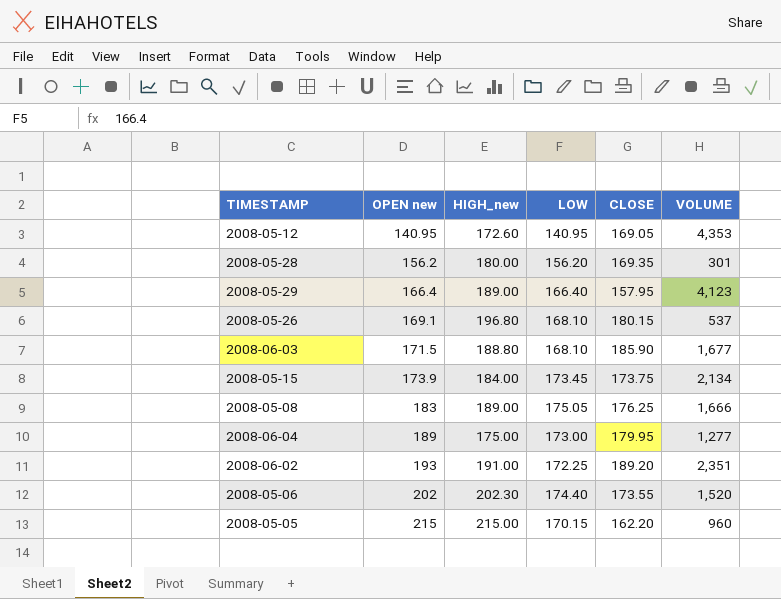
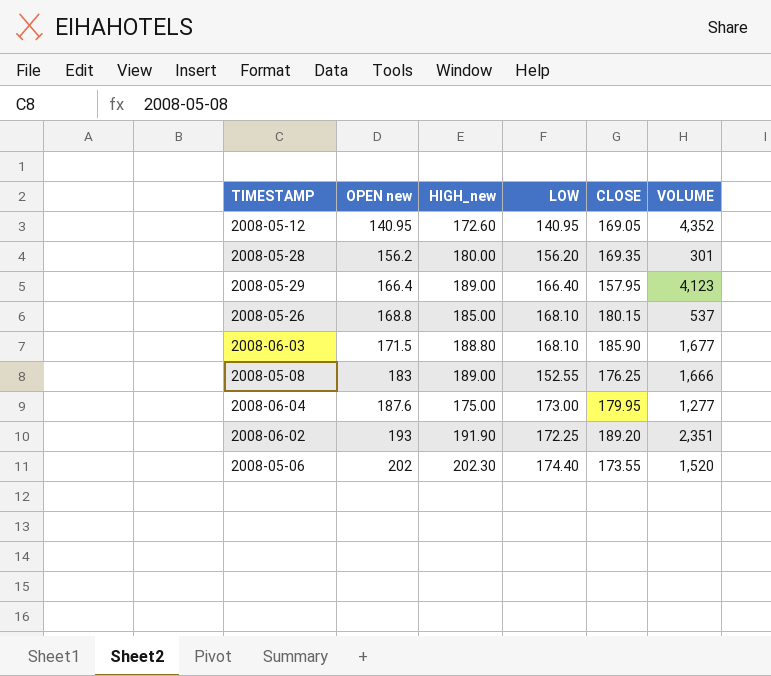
row 2008-05-15: 173.9 | 184.00 | 173.45 | 173.75 | 2,134 -> none
row 2008-05-05: 215 | 215.00 | 170.15 | 162.20 | 960 -> none
2008-05-12 | VOLUME: 4,353 -> 4,352
2008-05-26 | OPEN new: 169.1 -> 168.8
2008-05-26 | HIGH_new: 196.80 -> 185.00
2008-05-08 | LOW: 175.05 -> 152.55
2008-06-04 | OPEN new: 189 -> 187.6
2008-06-02 | HIGH_new: 191.00 -> 191.90

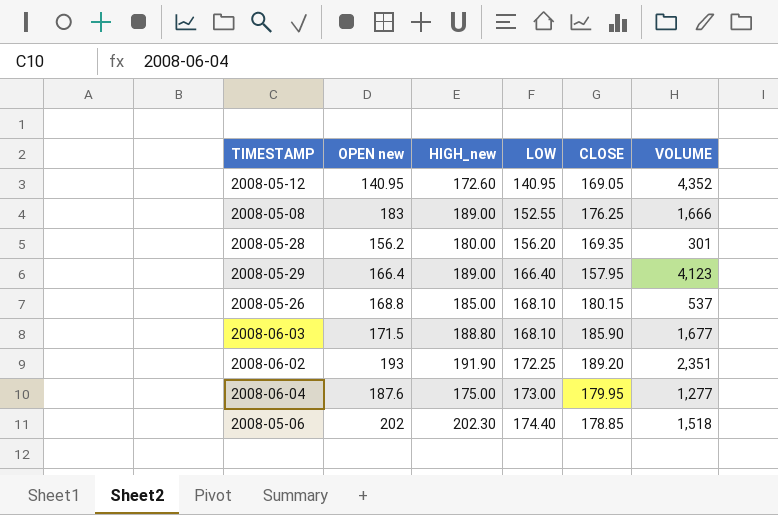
row order: OPEN new ascending -> LOW ascending
2008-05-06 | CLOSE: 173.55 -> 178.85
2008-05-06 | VOLUME: 1,520 -> 1,518

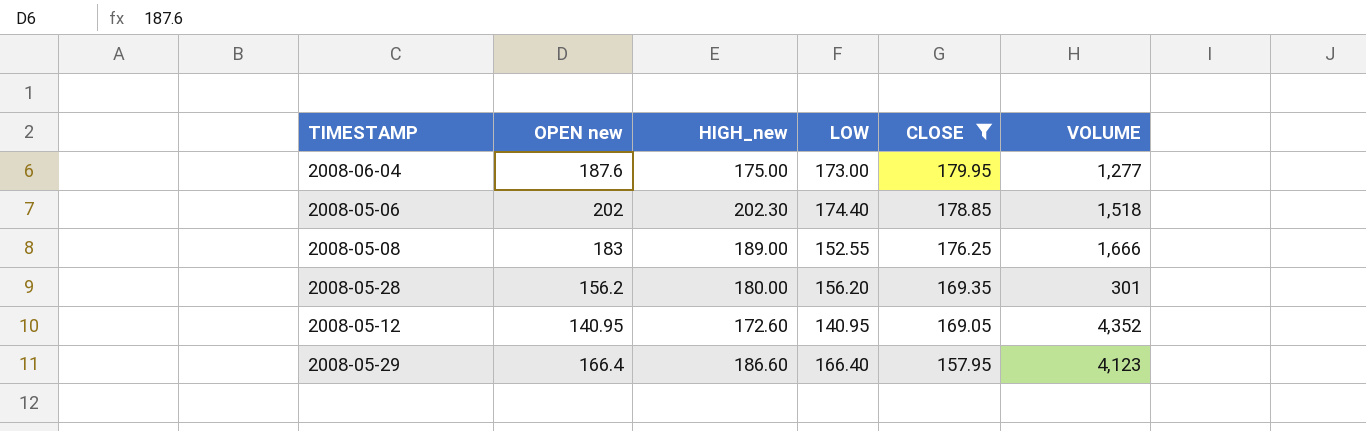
filter: none -> CLOSE <= 179.95
row order: LOW ascending -> CLOSE descending
2008-05-29 | HIGH_new: 189.00 -> 186.60

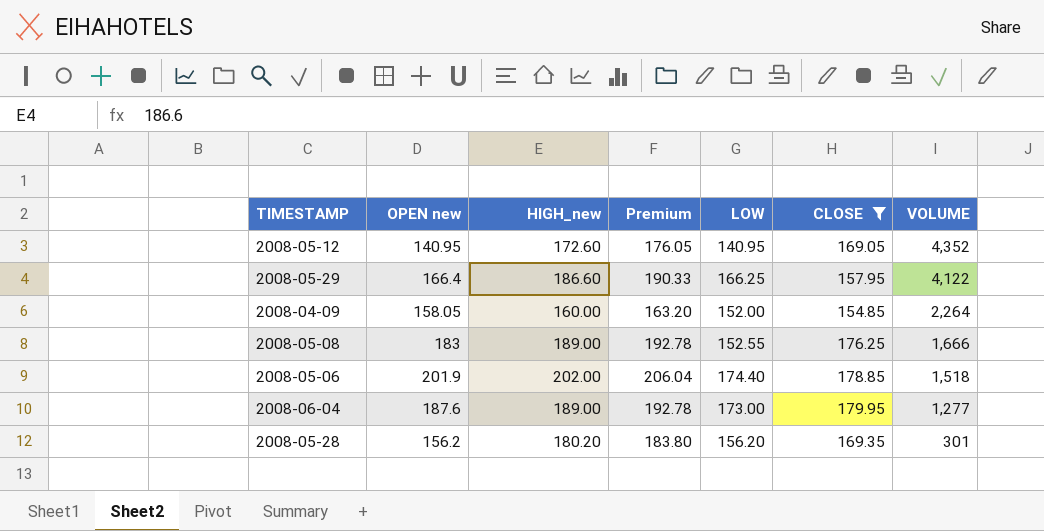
row order: CLOSE descending -> VOLUME descending
column Premium | formula: none -> [HIGH_new] * 1.02
2008-05-29 | LOW: 166.40 -> 166.25
2008-05-29 | VOLUME: 4,123 -> 4,122
row 2008-04-09: none -> 158.05 | 160.00 | 163.20 | 152.00 | 154.85 | 2,264
2008-05-06 | OPEN new: 202 -> 201.9
2008-05-06 | HIGH_new: 202.30 -> 202.00
2008-06-04 | HIGH_new: 175.00 -> 189.00
2008-05-28 | HIGH_new: 180.00 -> 180.20

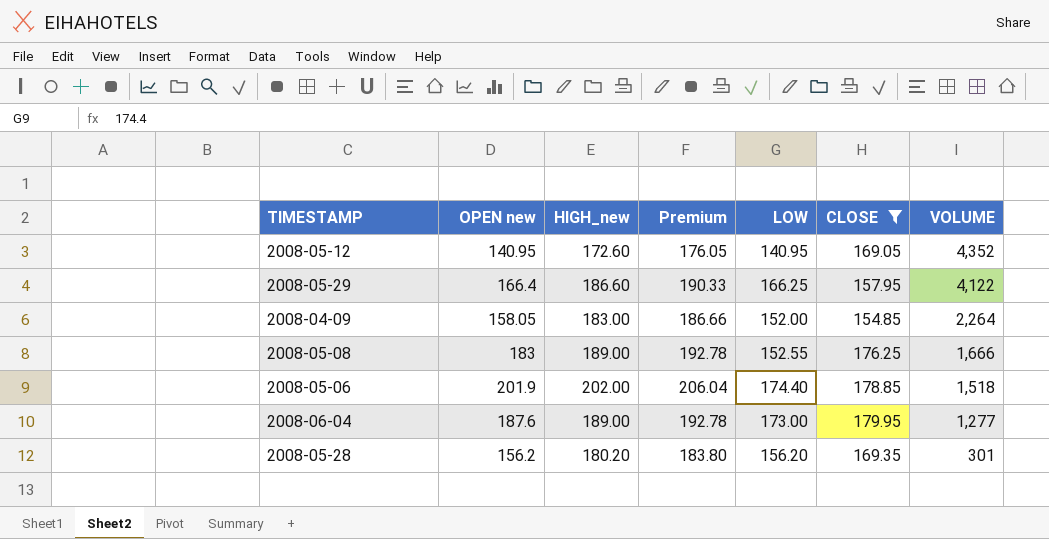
2008-04-09 | HIGH_new: 160.00 -> 183.00
2008-04-09 | Premium: 163.20 -> 186.66

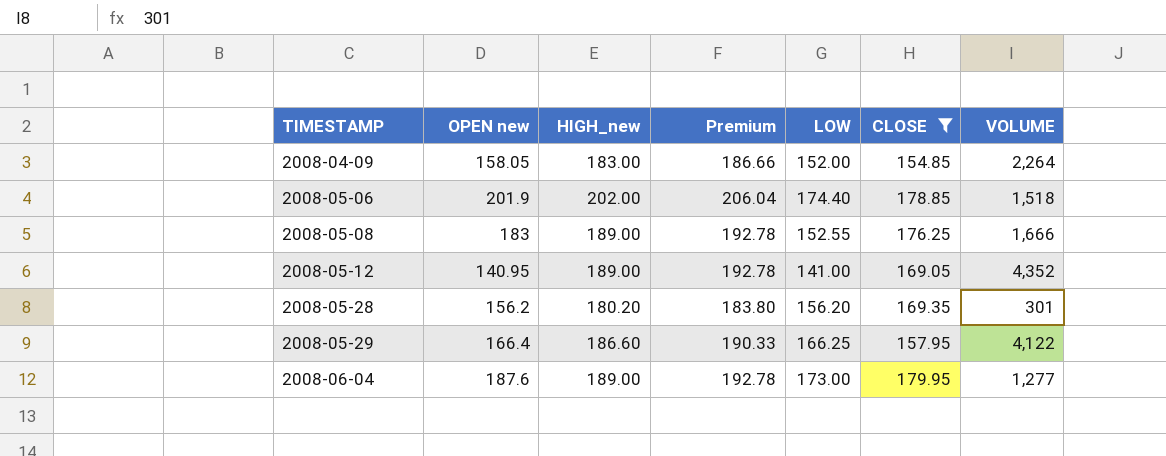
row order: VOLUME descending -> TIMESTAMP ascending
2008-05-12 | HIGH_new: 172.60 -> 189.00
2008-05-12 | Premium: 176.05 -> 192.78
2008-05-12 | LOW: 140.95 -> 141.00

